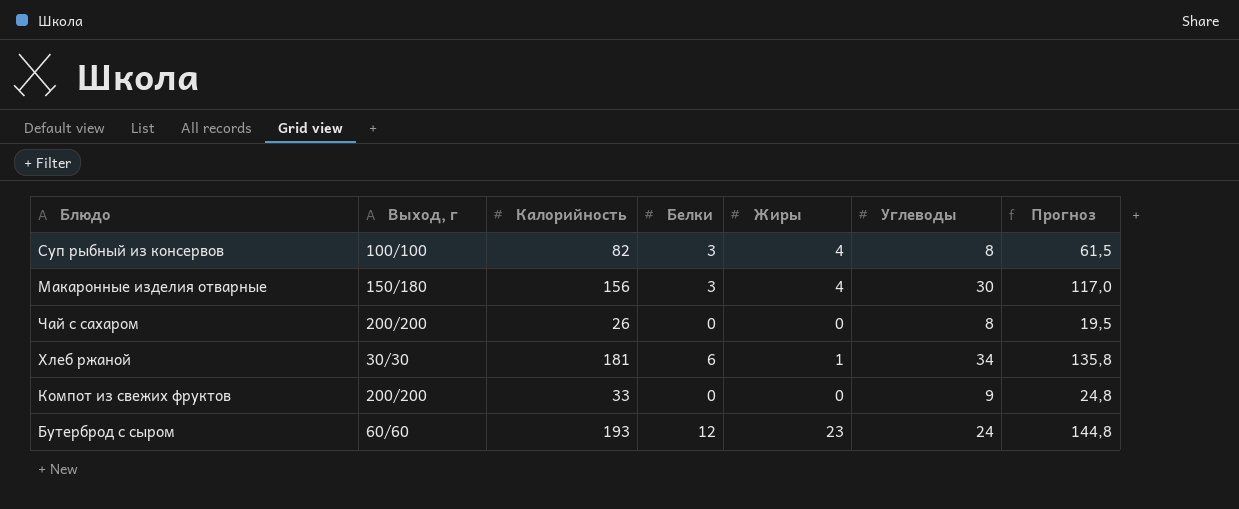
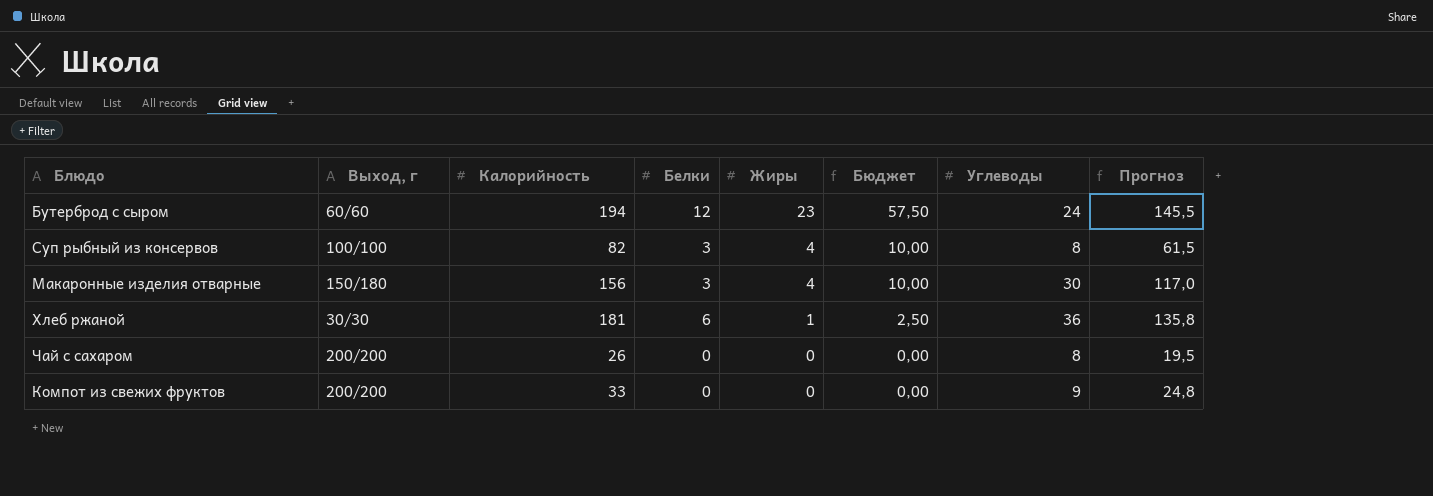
row order: none -> Жиры descending
column Бюджет | formula: none -> [Жиры] * 2,5
Бутерброд с сыром | Калорийность: 193 -> 194
Бутерброд с сыром | Прогноз: 144,8 -> 145,5
Хлеб ржаной | Углеводы: 34 -> 36

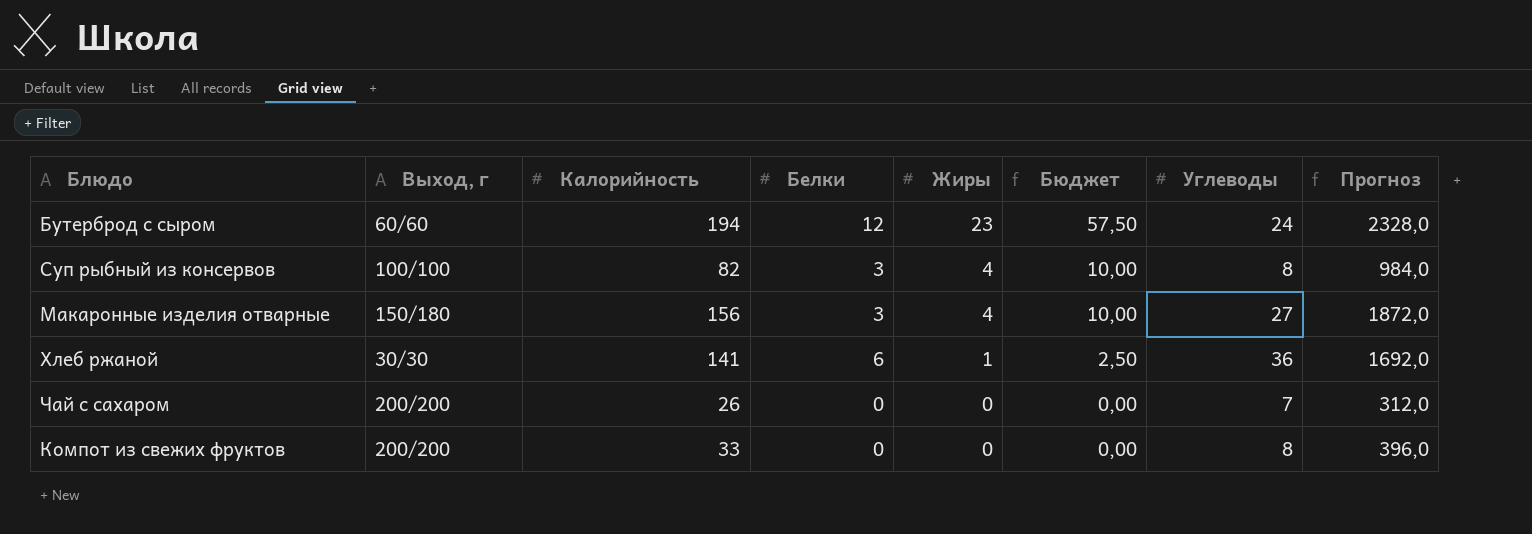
column Прогноз | formula: [Калорийность] * 0,75 -> [Калорийность] * 12
Макаронные изделия отварные | Углеводы: 30 -> 27
Хлеб ржаной | Калорийность: 181 -> 141
Чай с сахаром | Углеводы: 8 -> 7
Компот из свежих фруктов | Углеводы: 9 -> 8

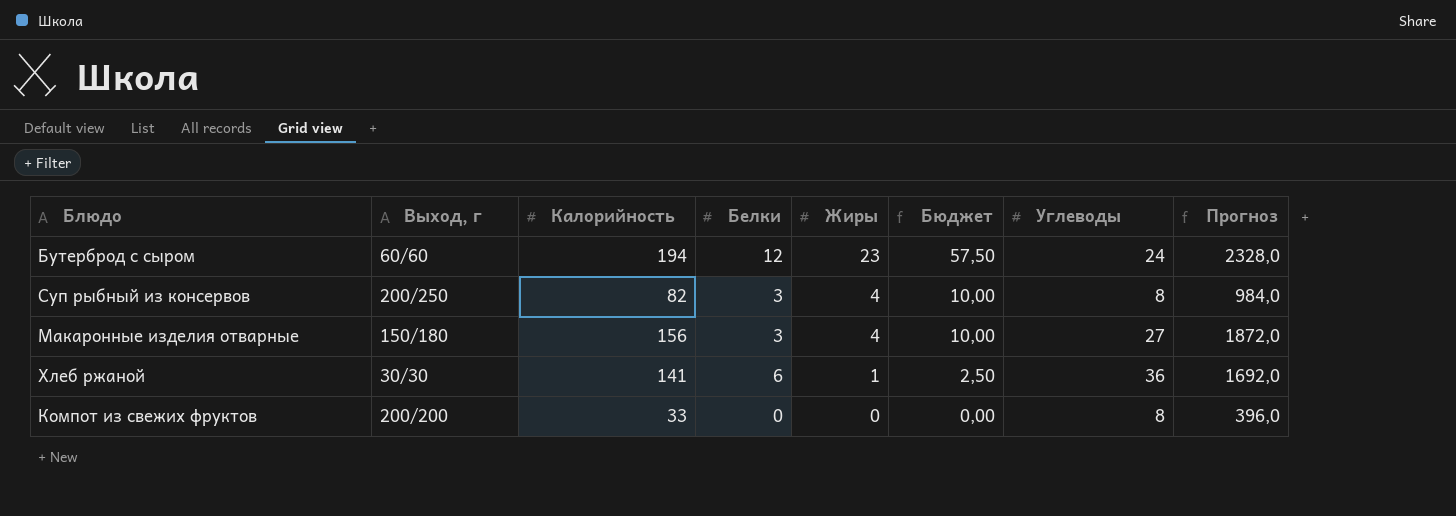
row Чай с сахаром: 200/200 | 26 | 0 | 0 | 0,00 | 7 | 312,0 -> none
Суп рыбный из консервов | Выход, г: 100/100 -> 200/250

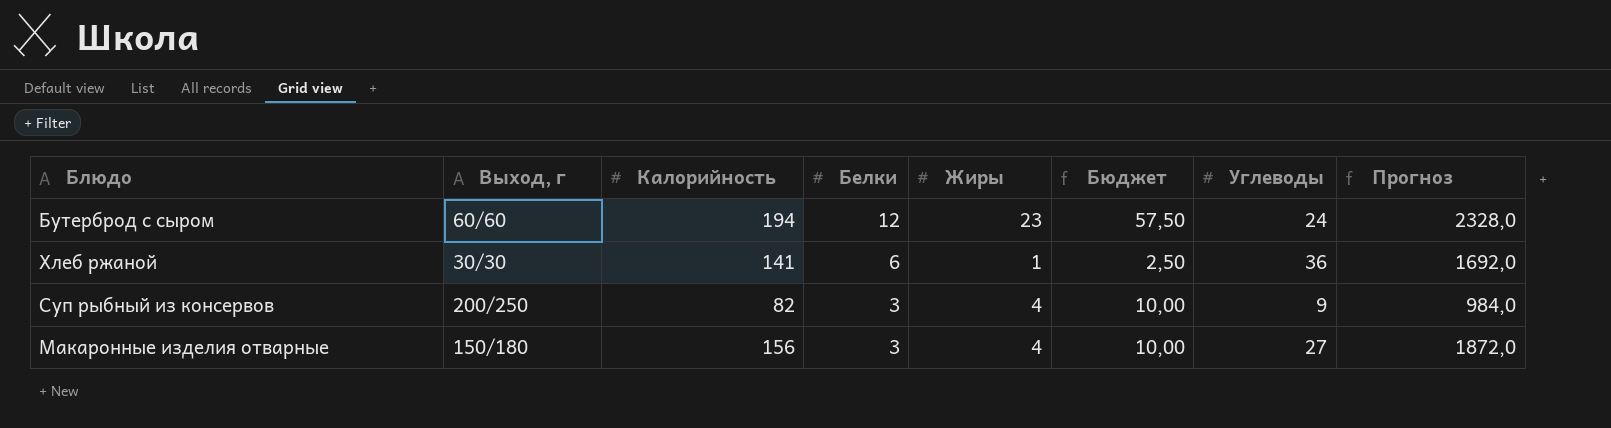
row order: Жиры descending -> Белки descending
row Компот из свежих фруктов: 200/200 | 33 | 0 | 0 | 0,00 | 8 | 396,0 -> none
Суп рыбный из консервов | Углеводы: 8 -> 9

